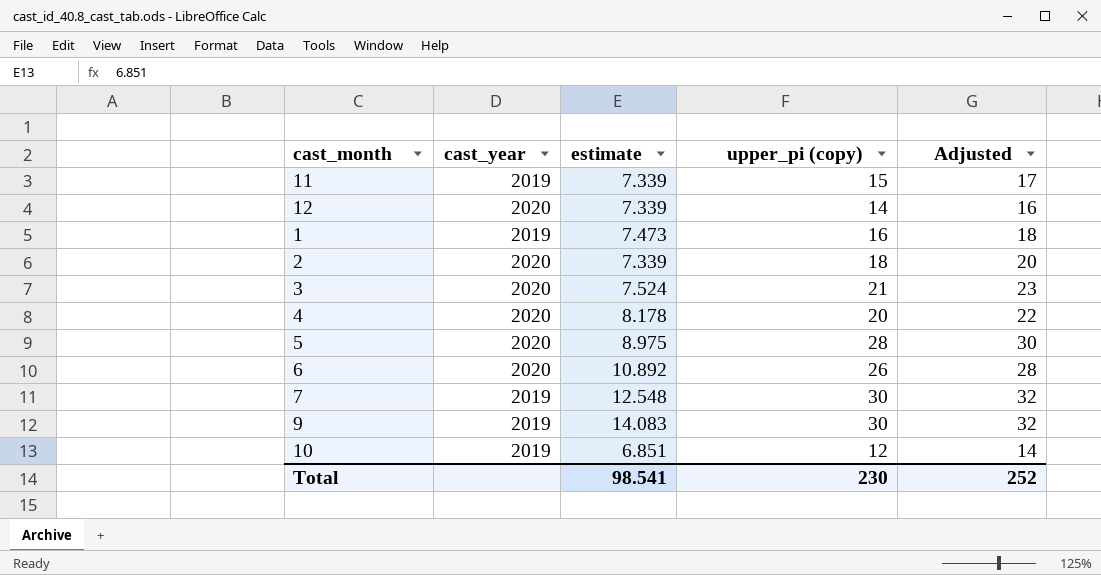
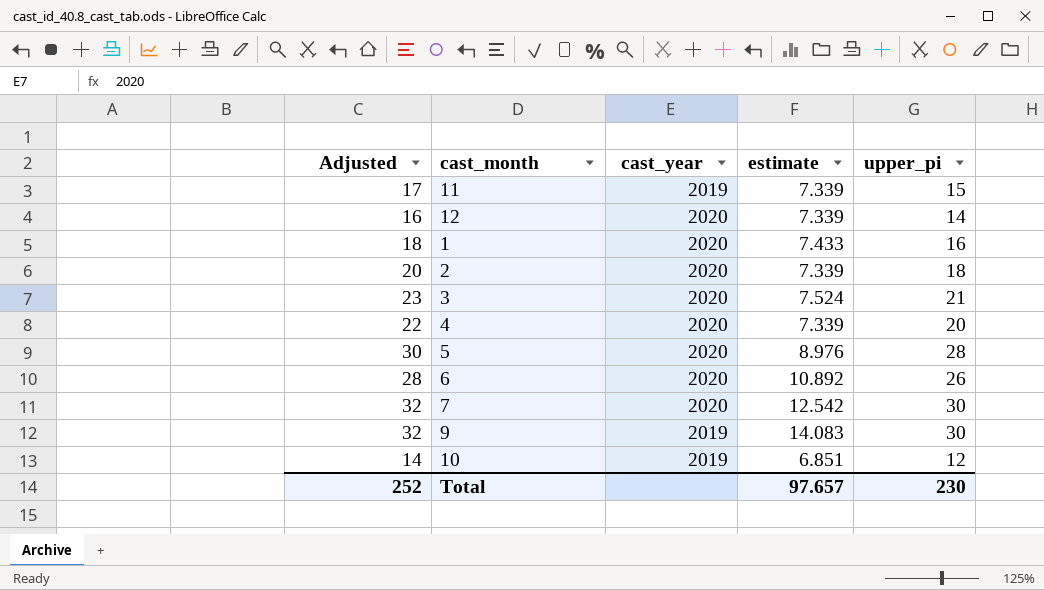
column Adjusted | position: 5 -> 1
column name: upper_pi (copy) -> upper_pi
1 | cast_year: 2019 -> 2020
1 | estimate: 7.473 -> 7.433
4 | estimate: 8.178 -> 7.339
5 | estimate: 8.975 -> 8.976
7 | cast_year: 2019 -> 2020
7 | estimate: 12.548 -> 12.542
Total | estimate: 98.541 -> 97.657

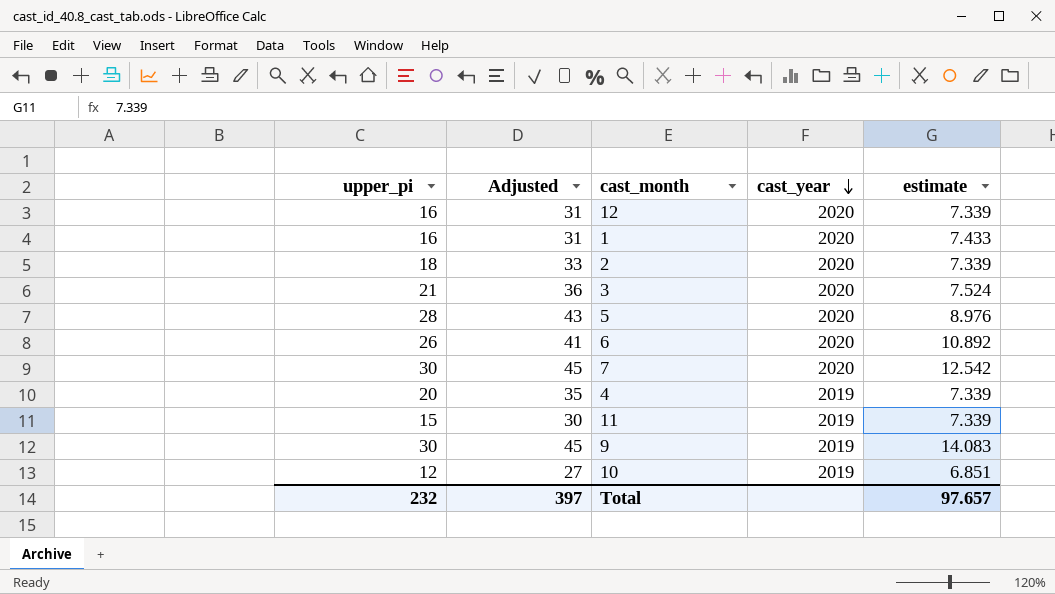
row order: none -> cast_year descending
column upper_pi | position: 5 -> 1
column Adjusted | formula: [upper_pi] + 2 -> [upper_pi] + 15
12 | upper_pi: 14 -> 16
4 | cast_year: 2020 -> 2019
Total | upper_pi: 230 -> 232
Total | Adjusted: 252 -> 397

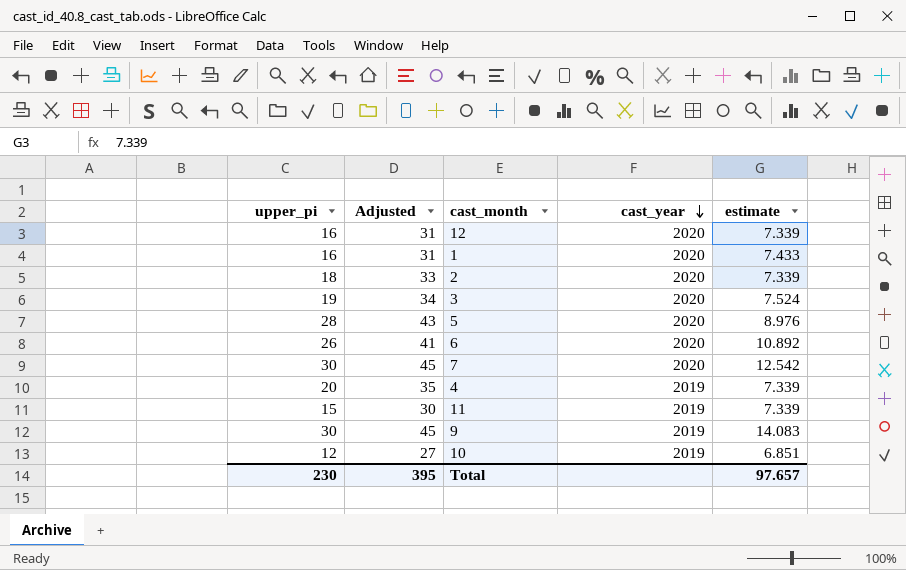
3 | upper_pi: 21 -> 19
3 | Adjusted: 36 -> 34
Total | upper_pi: 232 -> 230
Total | Adjusted: 397 -> 395

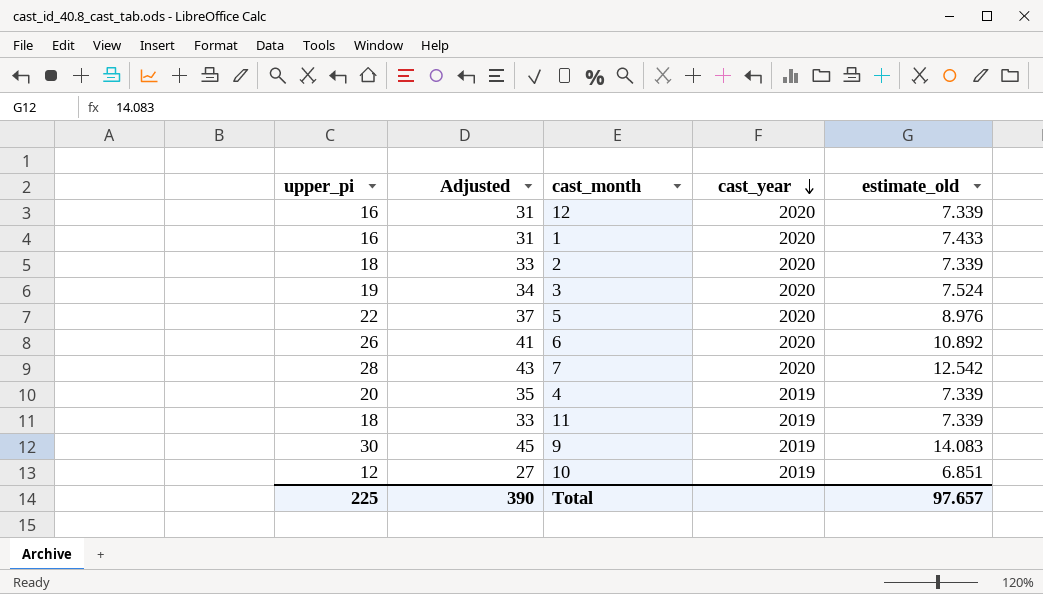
column name: estimate -> estimate_old
5 | upper_pi: 28 -> 22
5 | Adjusted: 43 -> 37
7 | upper_pi: 30 -> 28
7 | Adjusted: 45 -> 43
11 | upper_pi: 15 -> 18
11 | Adjusted: 30 -> 33
Total | upper_pi: 230 -> 225
Total | Adjusted: 395 -> 390

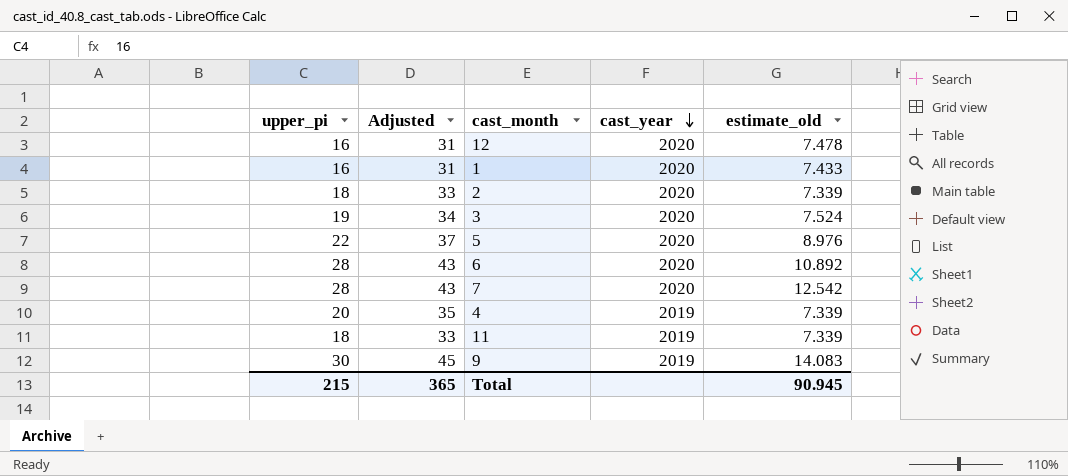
row 10: 12 | 27 | 2019 | 6.851 -> none
12 | estimate_old: 7.339 -> 7.478
6 | upper_pi: 26 -> 28
6 | Adjusted: 41 -> 43
Total | upper_pi: 225 -> 215
Total | Adjusted: 390 -> 365
Total | estimate_old: 97.657 -> 90.945

